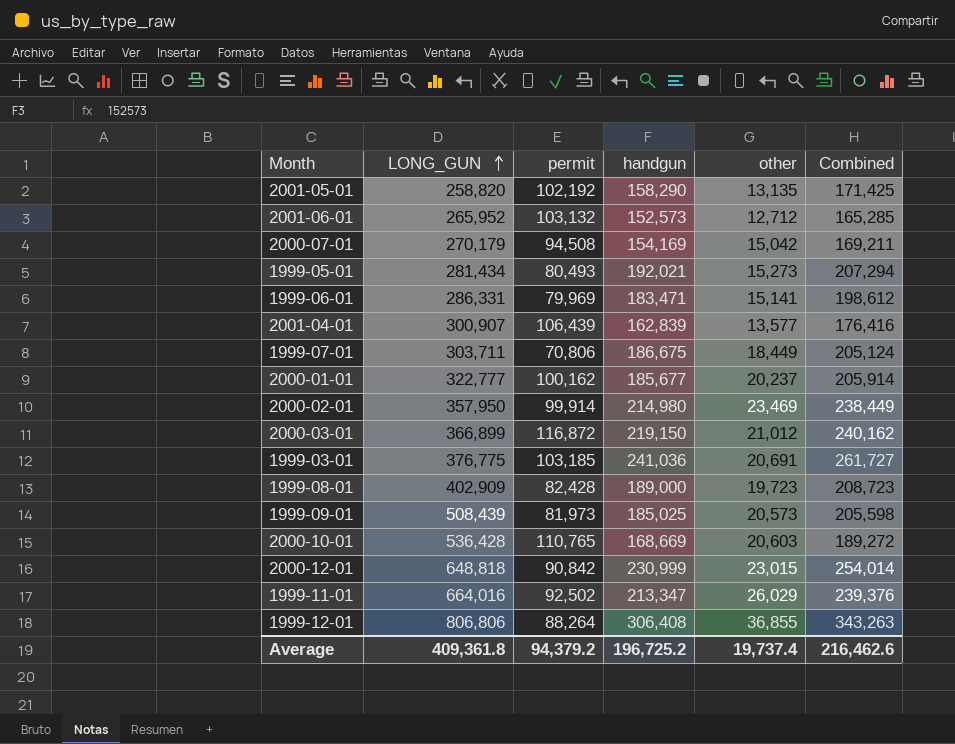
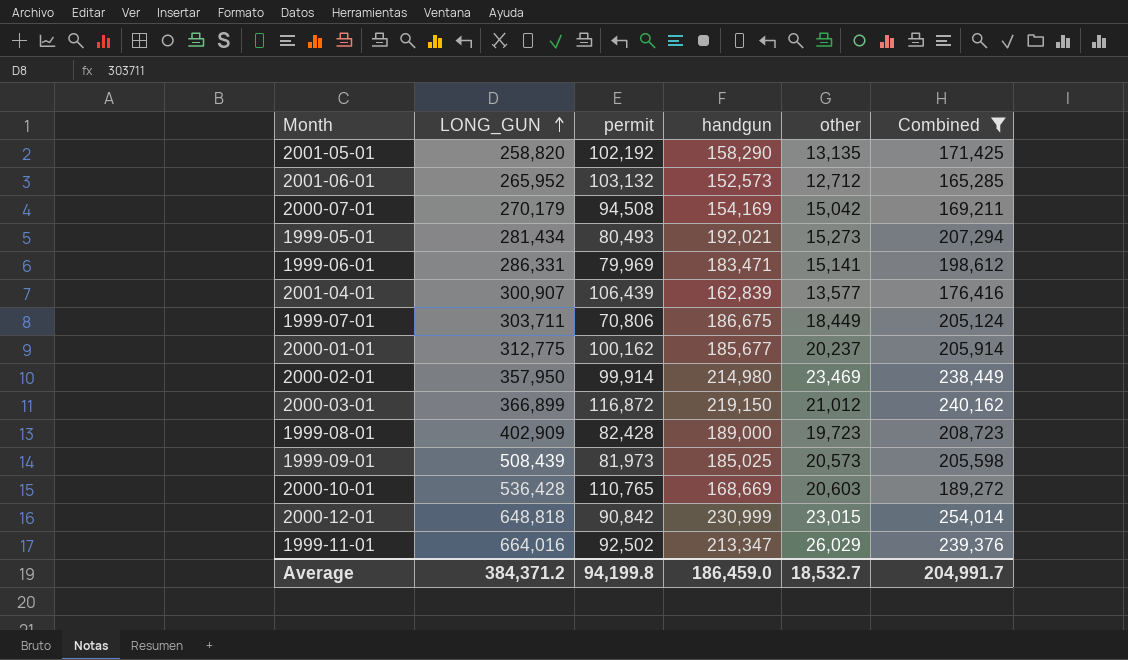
filter: none -> Combined <= 254,014
2000-01-01 | LONG_GUN: 322,777 -> 312,775
Average | LONG_GUN: 409,361.8 -> 384,371.2
Average | permit: 94,379.2 -> 94,199.8
Average | handgun: 196,725.2 -> 186,459.0
Average | other: 19,737.4 -> 18,532.7
Average | Combined: 216,462.6 -> 204,991.7

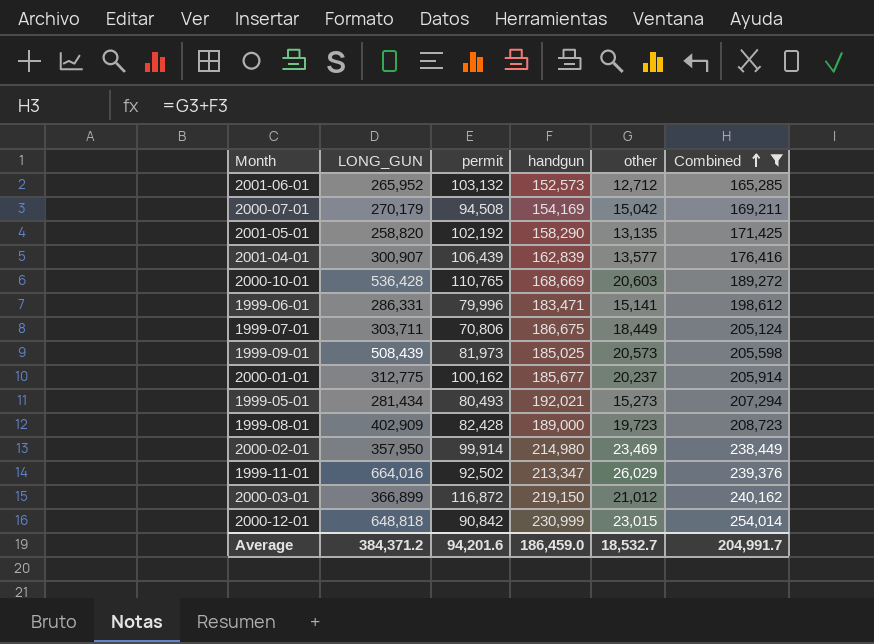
row order: LONG_GUN ascending -> Combined ascending
1999-06-01 | permit: 79,969 -> 79,996
Average | permit: 94,199.8 -> 94,201.6

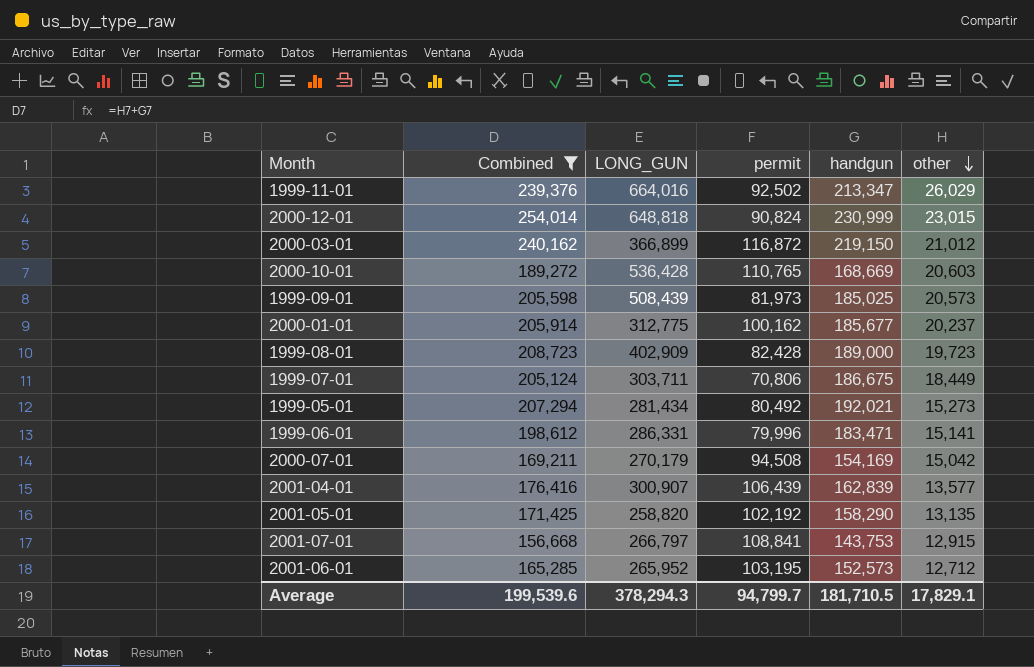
row order: Combined ascending -> other descending
column Combined | position: 6 -> 2
row 2000-02-01: 357,950 | 99,914 | 214,980 | 23,469 | 238,449 -> none
2000-12-01 | permit: 90,842 -> 90,824
1999-05-01 | permit: 80,493 -> 80,492
row 2001-07-01: none -> 156,668 | 266,797 | 108,841 | 143,753 | 12,915
2001-06-01 | permit: 103,132 -> 103,195
Average | Combined: 204,991.7 -> 199,539.6
Average | LONG_GUN: 384,371.2 -> 378,294.3
Average | permit: 94,201.6 -> 94,799.7
Average | handgun: 186,459.0 -> 181,710.5
Average | other: 18,532.7 -> 17,829.1

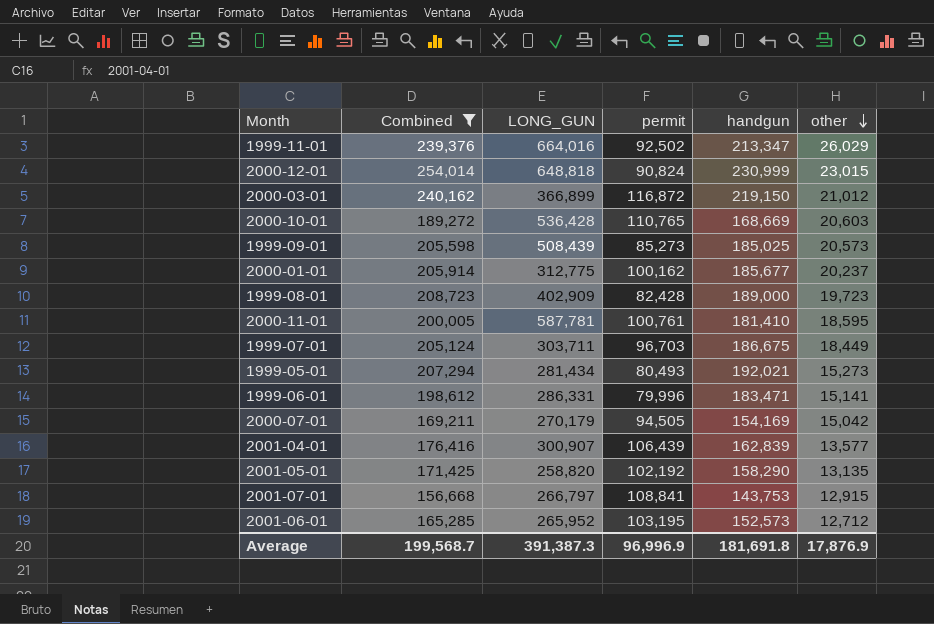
1999-09-01 | permit: 81,973 -> 85,273
row 2000-11-01: none -> 200,005 | 587,781 | 100,761 | 181,410 | 18,595
1999-07-01 | permit: 70,806 -> 96,703
1999-05-01 | permit: 80,492 -> 80,493
2000-07-01 | permit: 94,508 -> 94,505
Average | Combined: 199,539.6 -> 199,568.7
Average | LONG_GUN: 378,294.3 -> 391,387.3
Average | permit: 94,799.7 -> 96,996.9
Average | handgun: 181,710.5 -> 181,691.8
Average | other: 17,829.1 -> 17,876.9

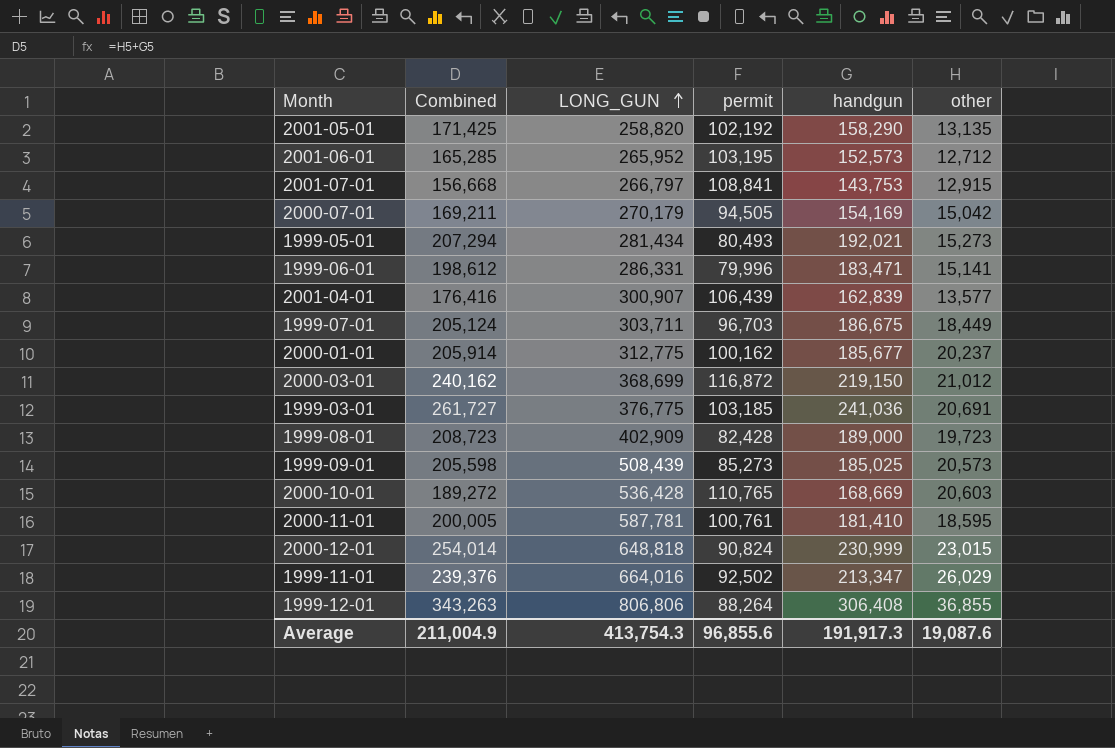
filter: Combined <= 254,014 -> none
row order: other descending -> LONG_GUN ascending
2000-03-01 | LONG_GUN: 366,899 -> 368,699
Average | Combined: 199,568.7 -> 211,004.9
Average | LONG_GUN: 391,387.3 -> 413,754.3
Average | permit: 96,996.9 -> 96,855.6
Average | handgun: 181,691.8 -> 191,917.3
Average | other: 17,876.9 -> 19,087.6

